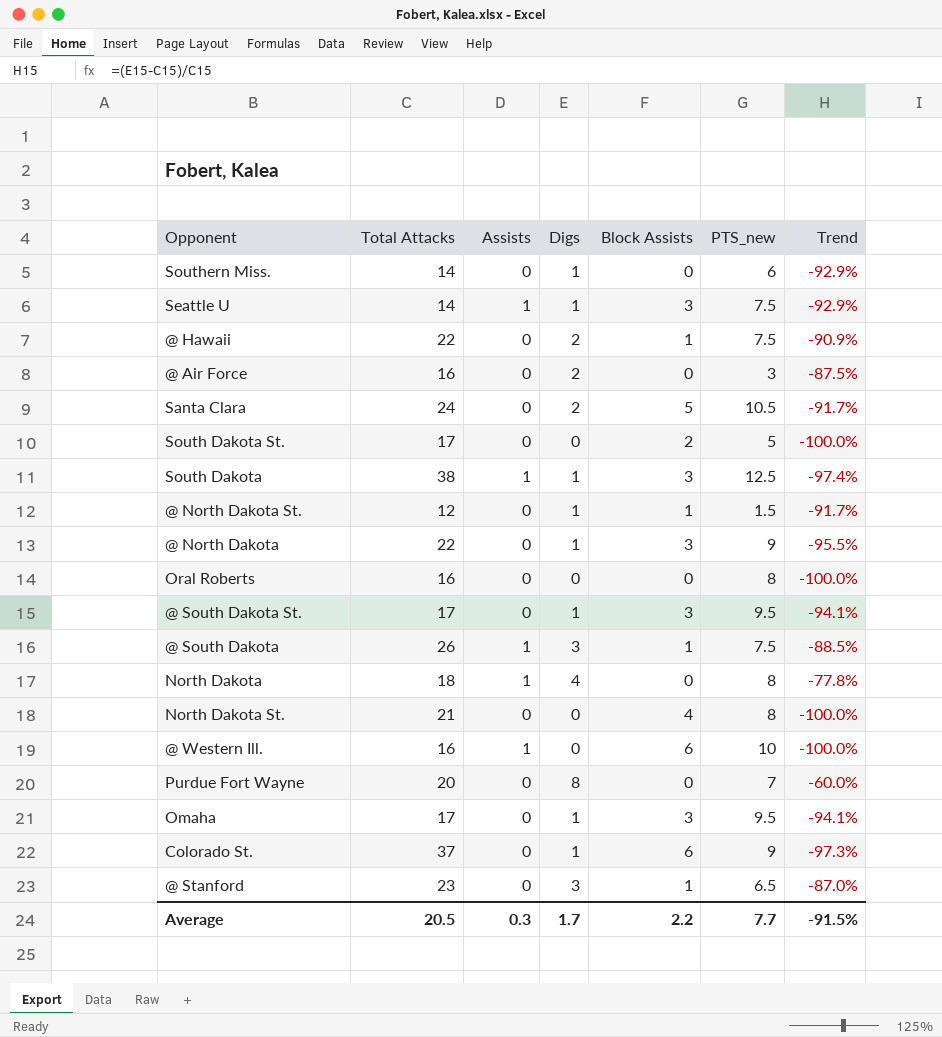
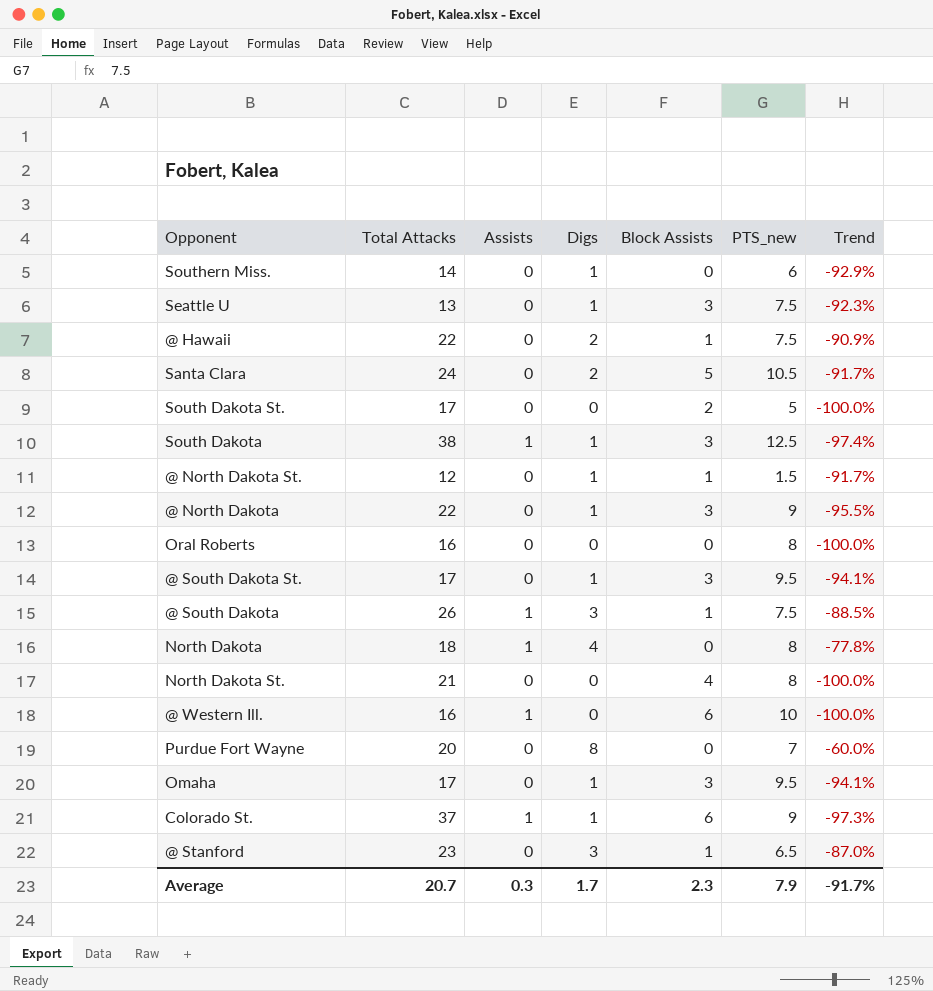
row @ Air Force: 16 | 0 | 2 | 0 | 3 | -87.5% -> none
Seattle U | Total Attacks: 14 -> 13
Seattle U | Assists: 1 -> 0
Seattle U | Trend: -92.9% -> -92.3%
Colorado St. | Assists: 0 -> 1
Average | Total Attacks: 20.5 -> 20.7
Average | Block Assists: 2.2 -> 2.3
Average | PTS_new: 7.7 -> 7.9
Average | Trend: -91.5% -> -91.7%

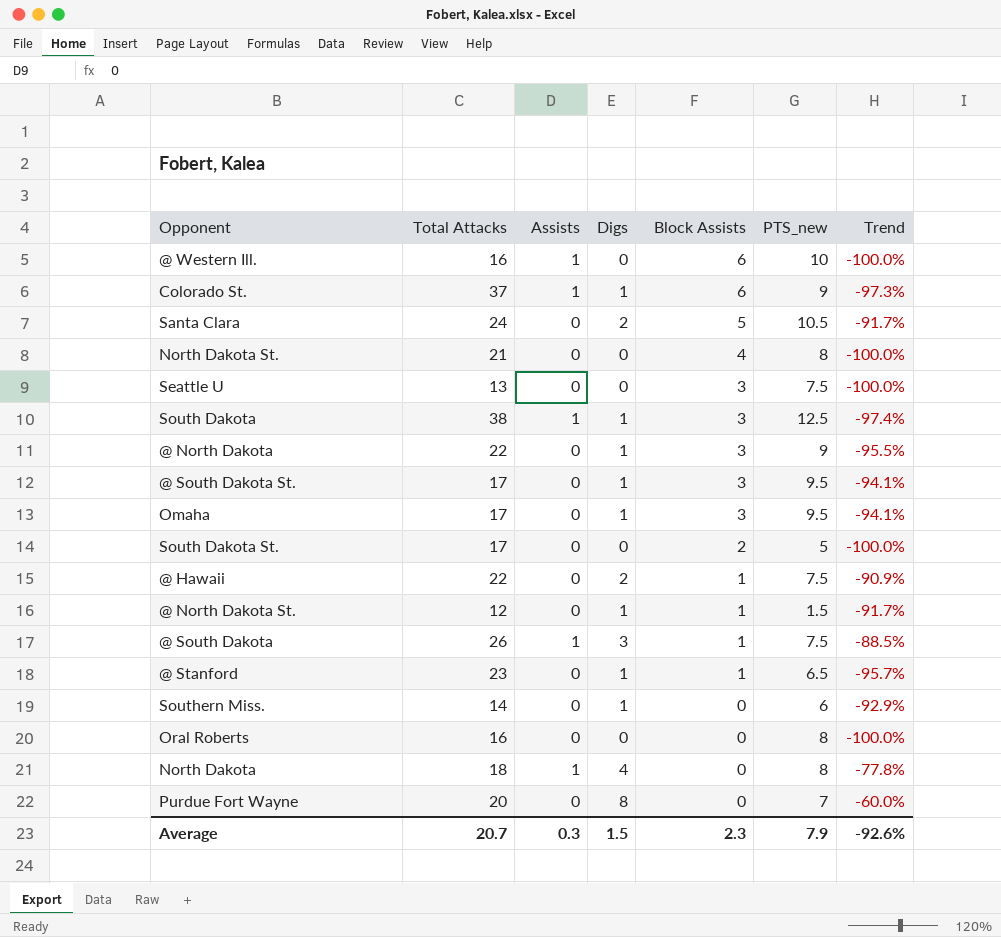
row order: none -> Block Assists descending
Seattle U | Digs: 1 -> 0
Seattle U | Trend: -92.3% -> -100.0%
@ Stanford | Digs: 3 -> 1
@ Stanford | Trend: -87.0% -> -95.7%
Average | Digs: 1.7 -> 1.5
Average | Trend: -91.7% -> -92.6%

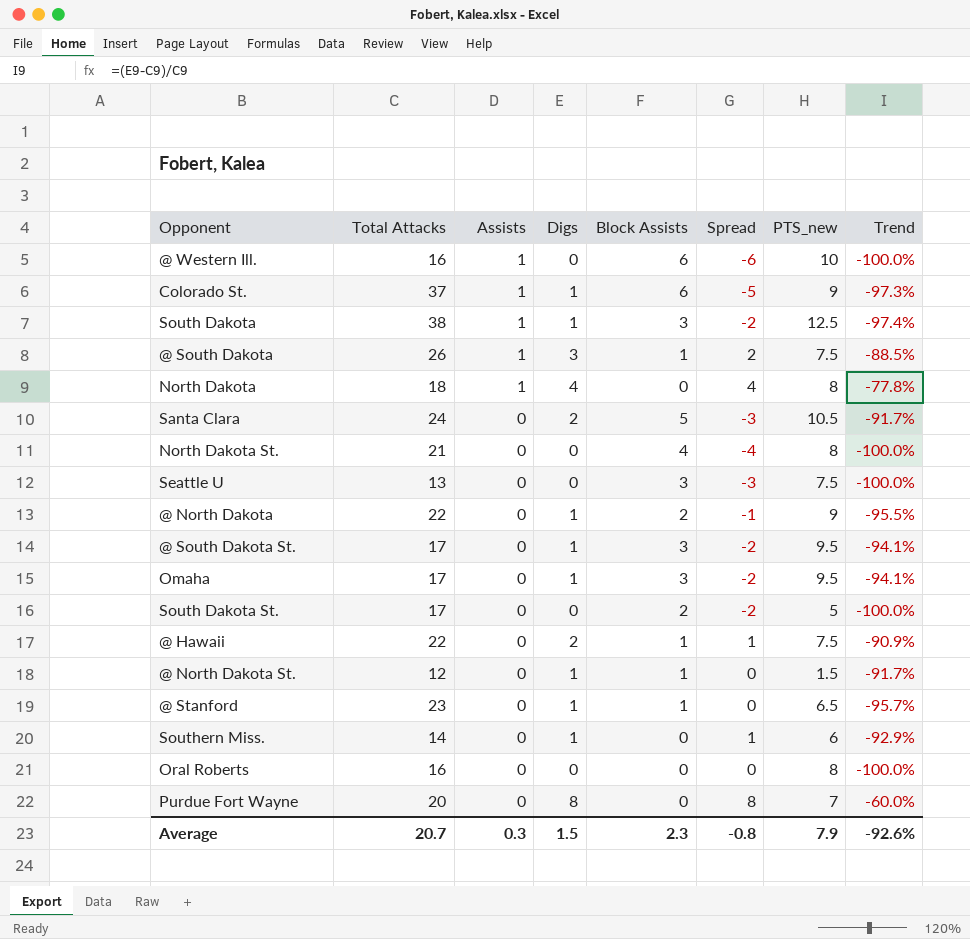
row order: Block Assists descending -> Assists descending
column Spread | formula: none -> [Digs] - [Block Assists]
@ North Dakota | Block Assists: 3 -> 2

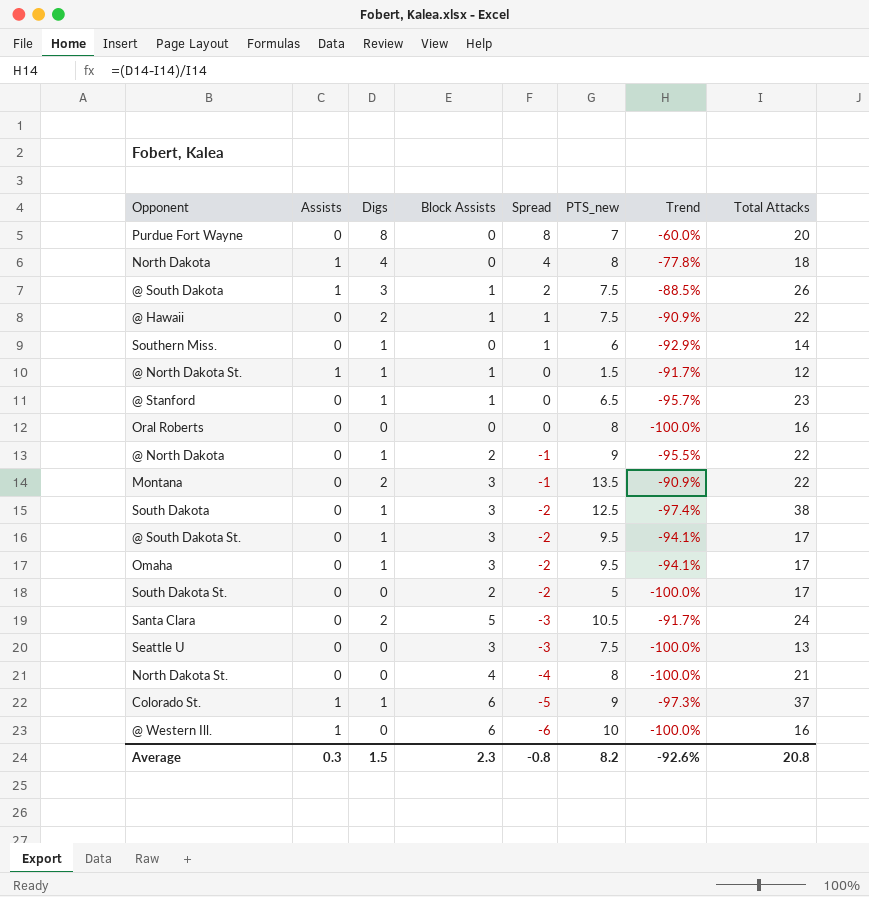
row order: Assists descending -> Spread descending
column Total Attacks | position: 2 -> 8
@ North Dakota St. | Assists: 0 -> 1
row Montana: none -> 0 | 2 | 3 | -1 | 13.5 | -90.9% | 22
South Dakota | Assists: 1 -> 0
Average | PTS_new: 7.9 -> 8.2
Average | Total Attacks: 20.7 -> 20.8

